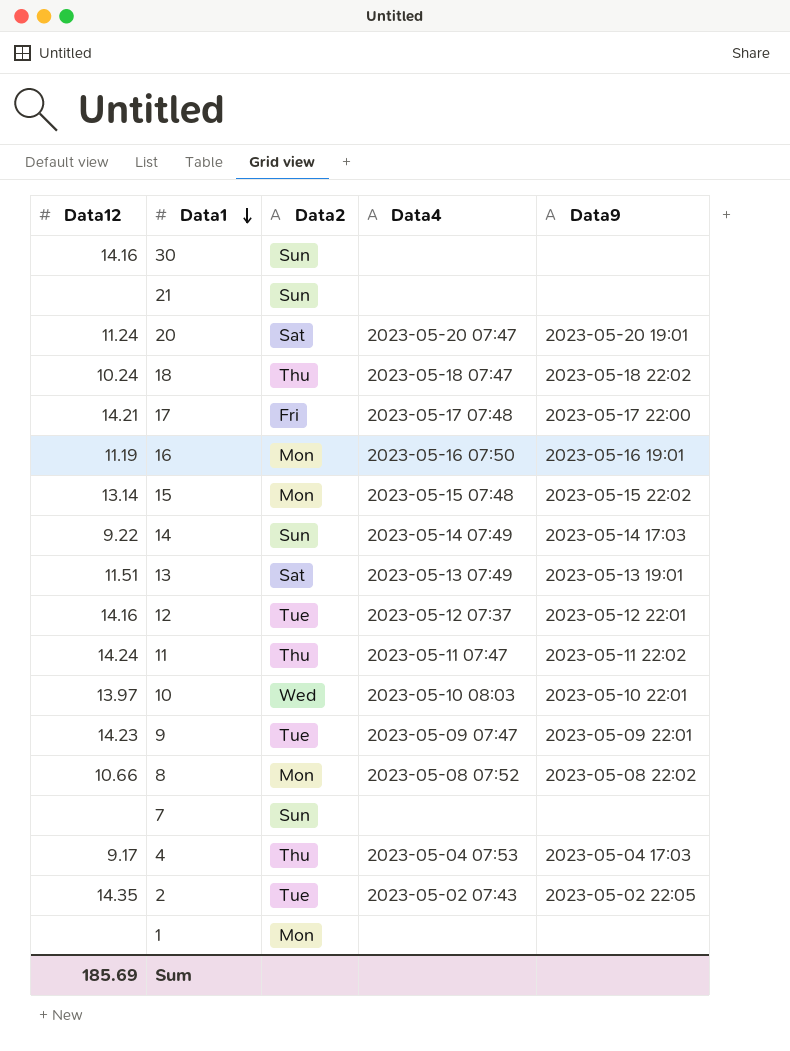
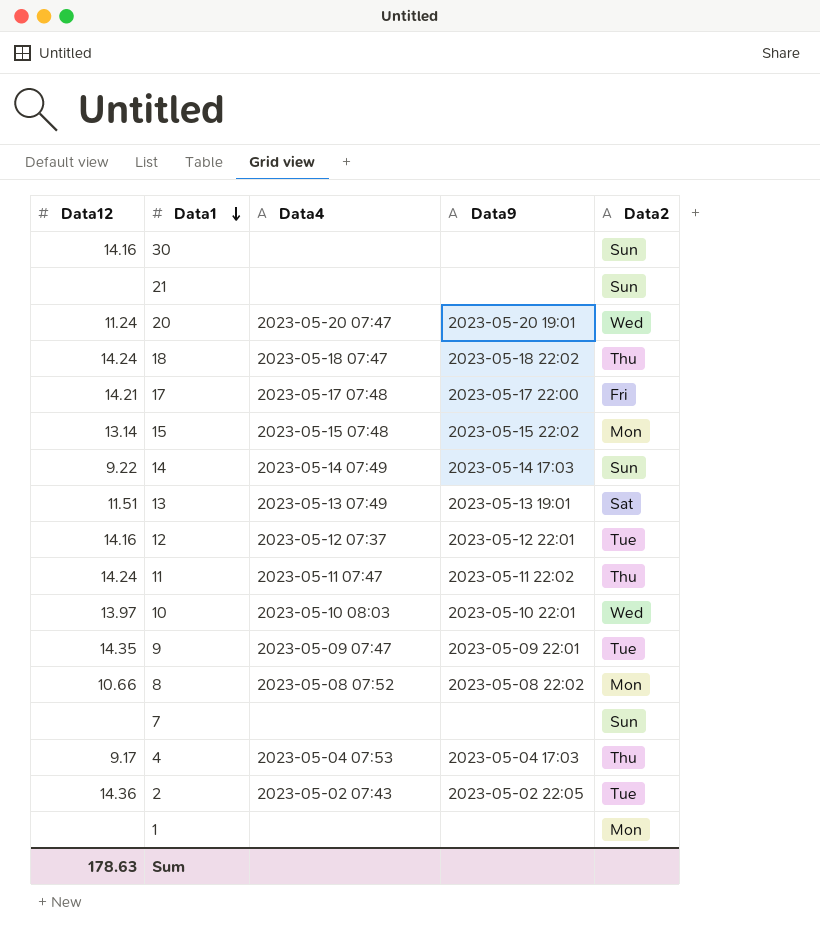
column Data2 | position: 3 -> 5
row 16: 11.19 | Mon | 2023-05-16 07:50 | 2023-05-16 19:01 -> none
20 | Data2: Sat -> Wed
18 | Data12: 10.24 -> 14.24
9 | Data12: 14.23 -> 14.35
2 | Data12: 14.35 -> 14.36
Sum | Data12: 185.69 -> 178.63

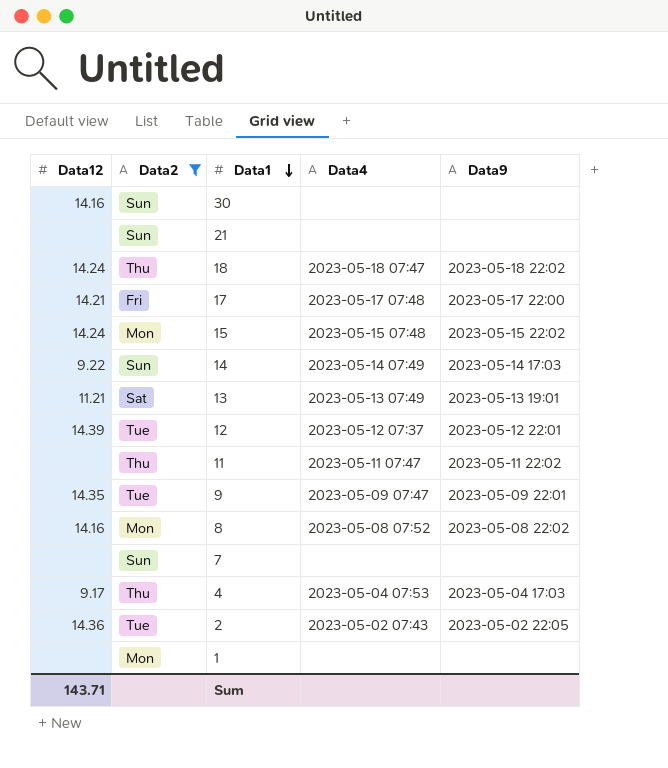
filter: none -> Data2 != Wed
column Data2 | position: 5 -> 2
15 | Data12: 13.14 -> 14.24
13 | Data12: 11.51 -> 11.21
12 | Data12: 14.16 -> 14.39
11 | Data12: 14.24 -> none
8 | Data12: 10.66 -> 14.16
Sum | Data12: 178.63 -> 143.71

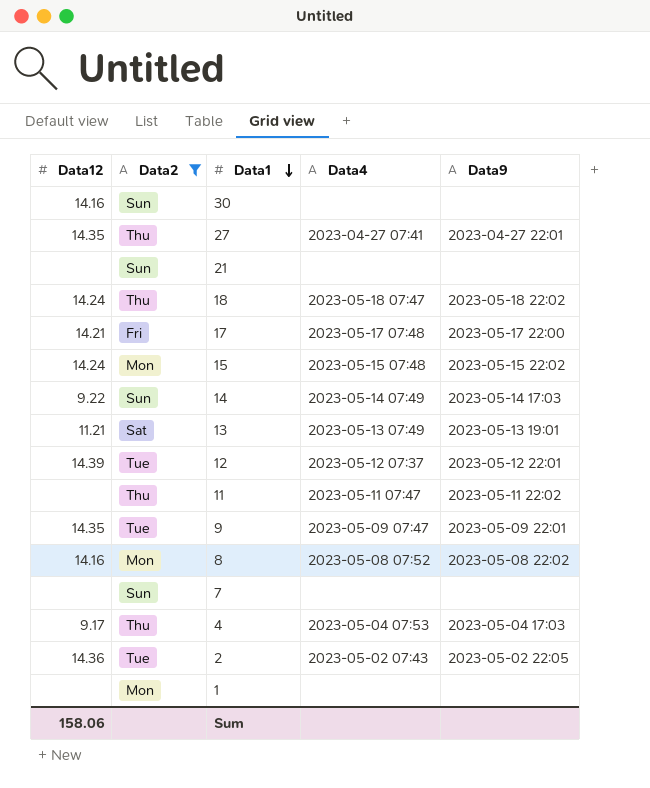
row 27: none -> 14.35 | Thu | 2023-04-27 07:41 | 2023-04-27 22:01
Sum | Data12: 143.71 -> 158.06

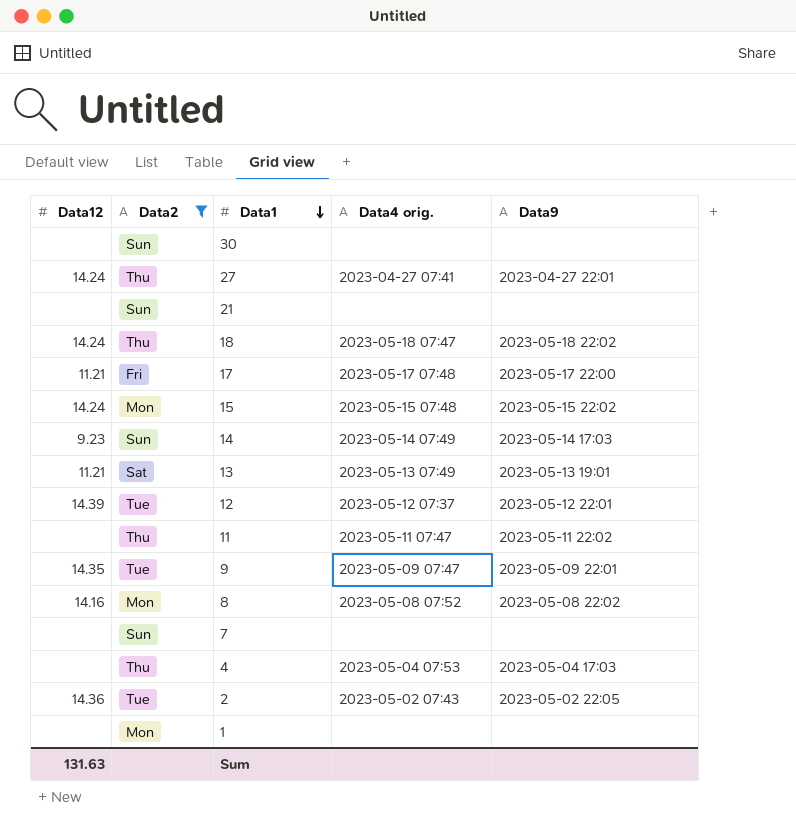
column name: Data4 -> Data4 orig.
30 | Data12: 14.16 -> none
27 | Data12: 14.35 -> 14.24
17 | Data12: 14.21 -> 11.21
14 | Data12: 9.22 -> 9.23
4 | Data12: 9.17 -> none
Sum | Data12: 158.06 -> 131.63

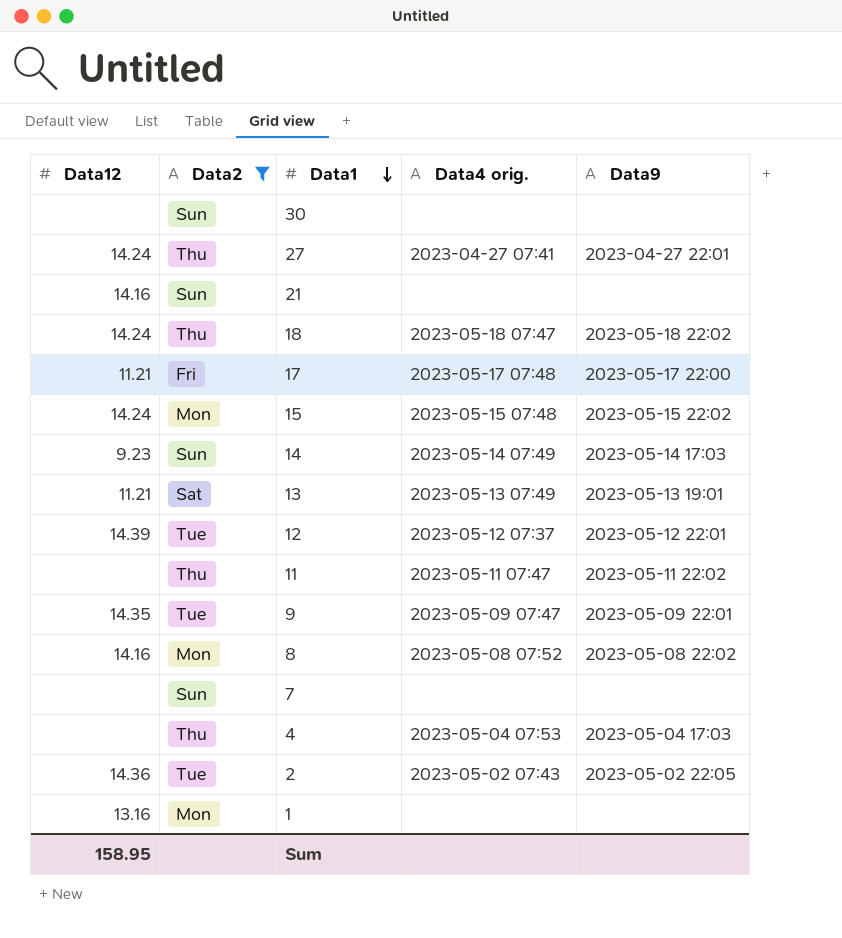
21 | Data12: none -> 14.16
1 | Data12: none -> 13.16
Sum | Data12: 131.63 -> 158.95

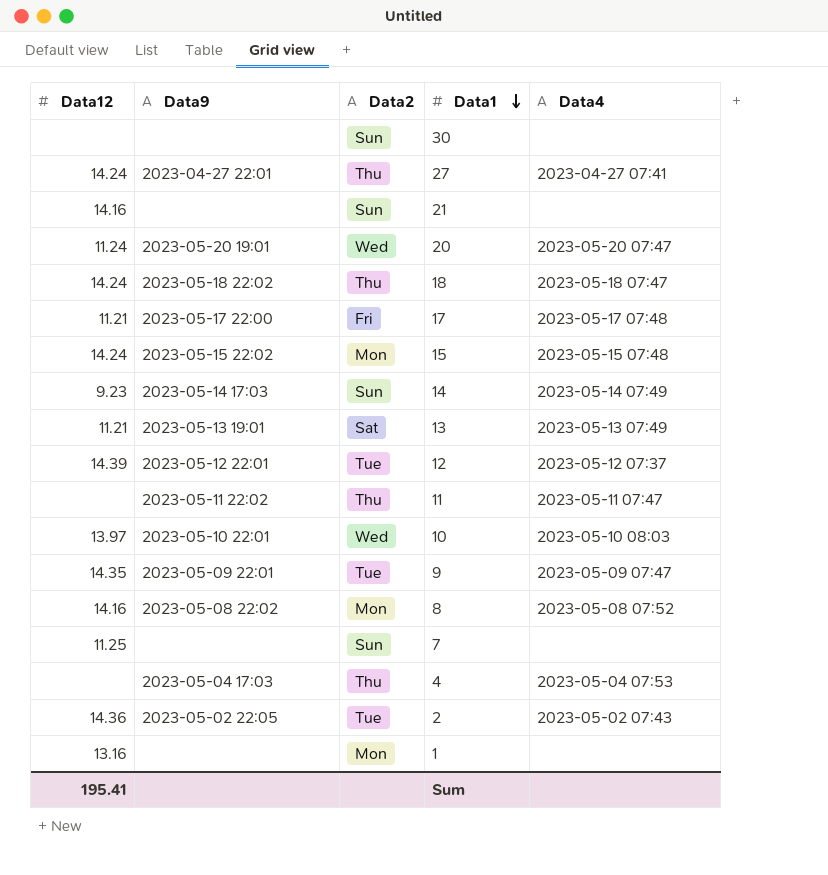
filter: Data2 != Wed -> none
column Data9 | position: 5 -> 2
column name: Data4 orig. -> Data4
7 | Data12: none -> 11.25
Sum | Data12: 158.95 -> 195.41

